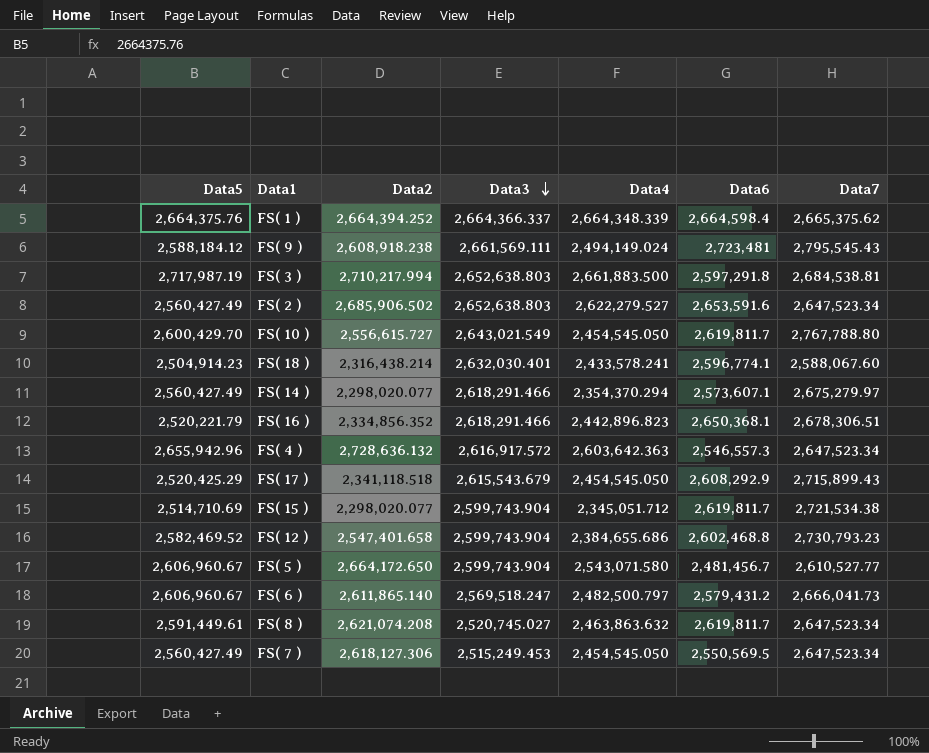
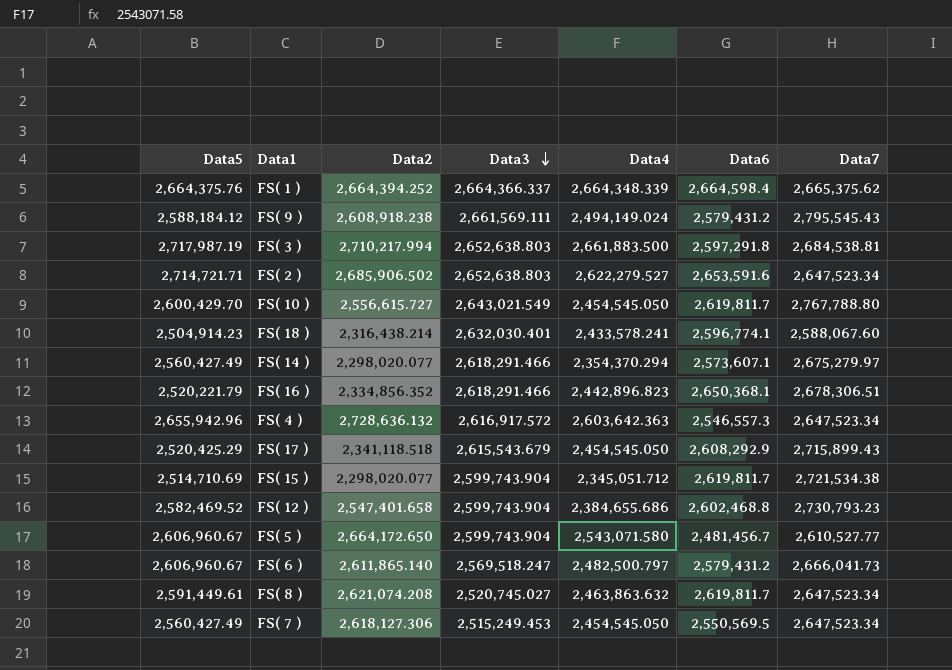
FS( 9 ) | Data6: 2,723,481 -> 2,579,431.2
FS( 2 ) | Data5: 2,560,427.49 -> 2,714,721.71

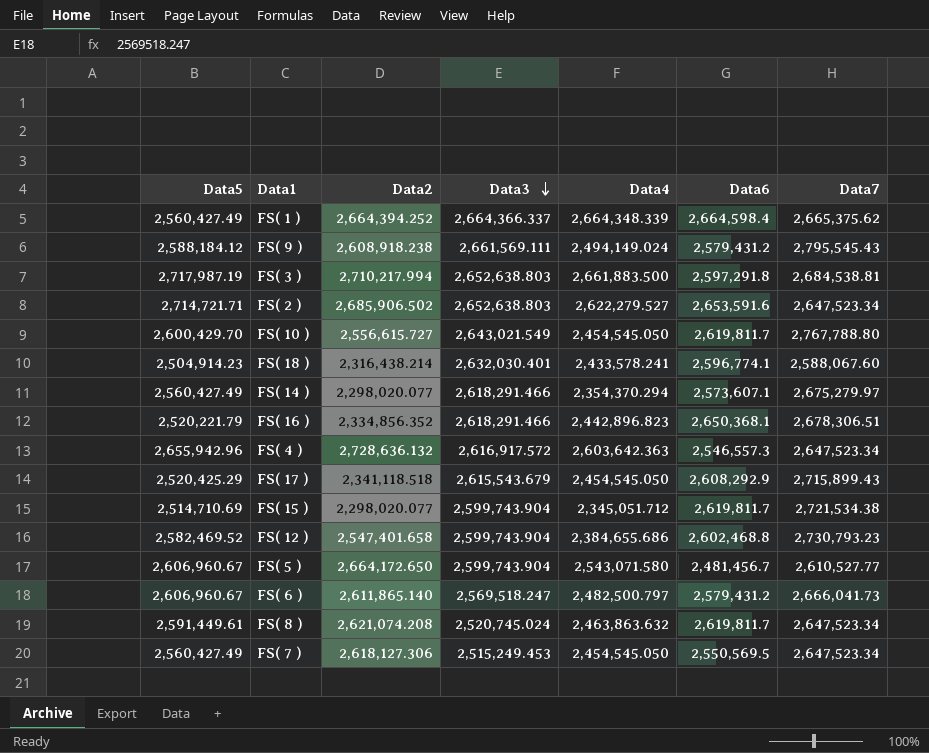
FS( 1 ) | Data5: 2,664,375.76 -> 2,560,427.49
FS( 8 ) | Data3: 2,520,745.027 -> 2,520,745.024

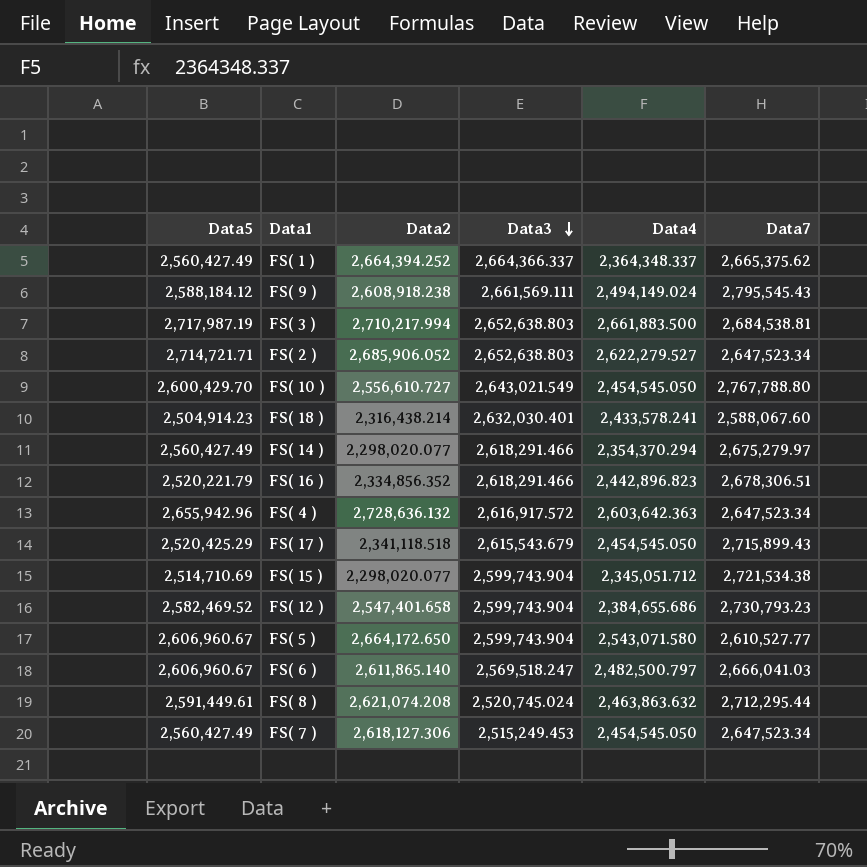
column Data6 | position: 6 -> none
FS( 1 ) | Data4: 2,664,348.339 -> 2,364,348.337
FS( 2 ) | Data2: 2,685,906.502 -> 2,685,906.052
FS( 10 ) | Data2: 2,556,615.727 -> 2,556,610.727
FS( 6 ) | Data7: 2,666,041.73 -> 2,666,041.03
FS( 8 ) | Data7: 2,647,523.34 -> 2,712,295.44

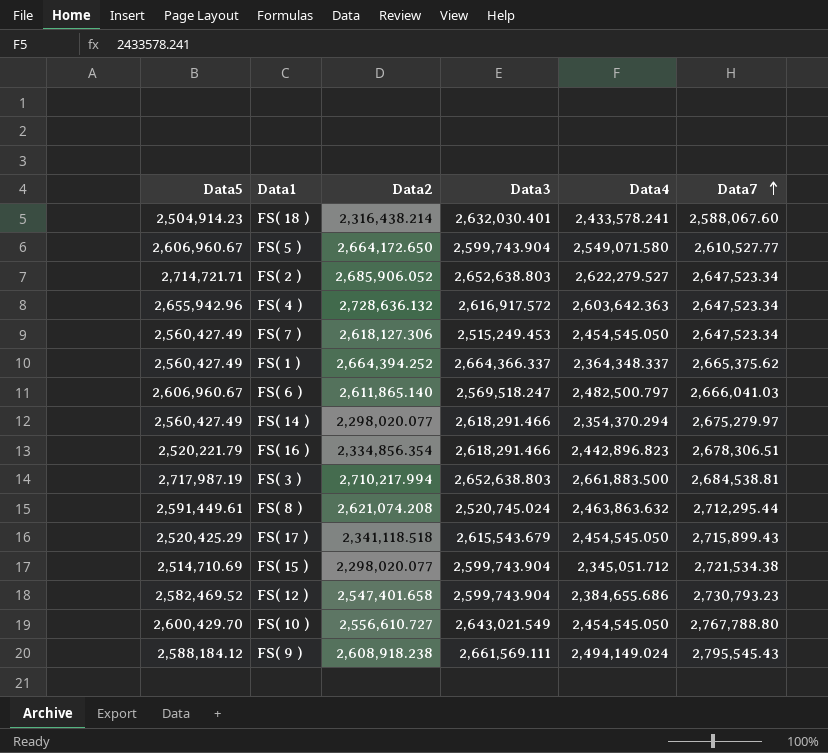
row order: Data3 descending -> Data7 ascending
FS( 5 ) | Data4: 2,543,071.580 -> 2,549,071.580
FS( 16 ) | Data2: 2,334,856.352 -> 2,334,856.354

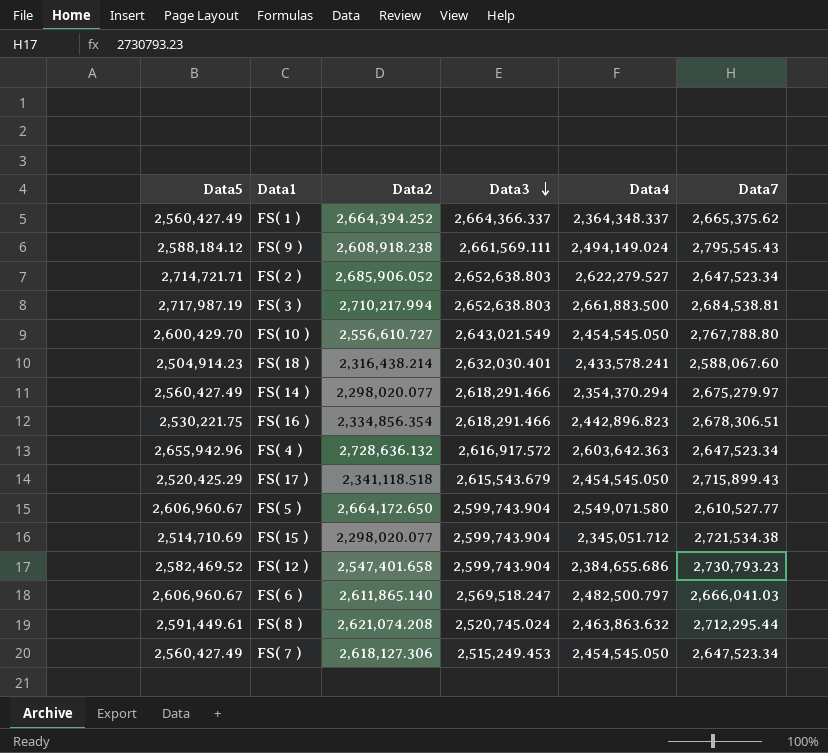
row order: Data7 ascending -> Data3 descending
FS( 16 ) | Data5: 2,520,221.79 -> 2,530,221.75

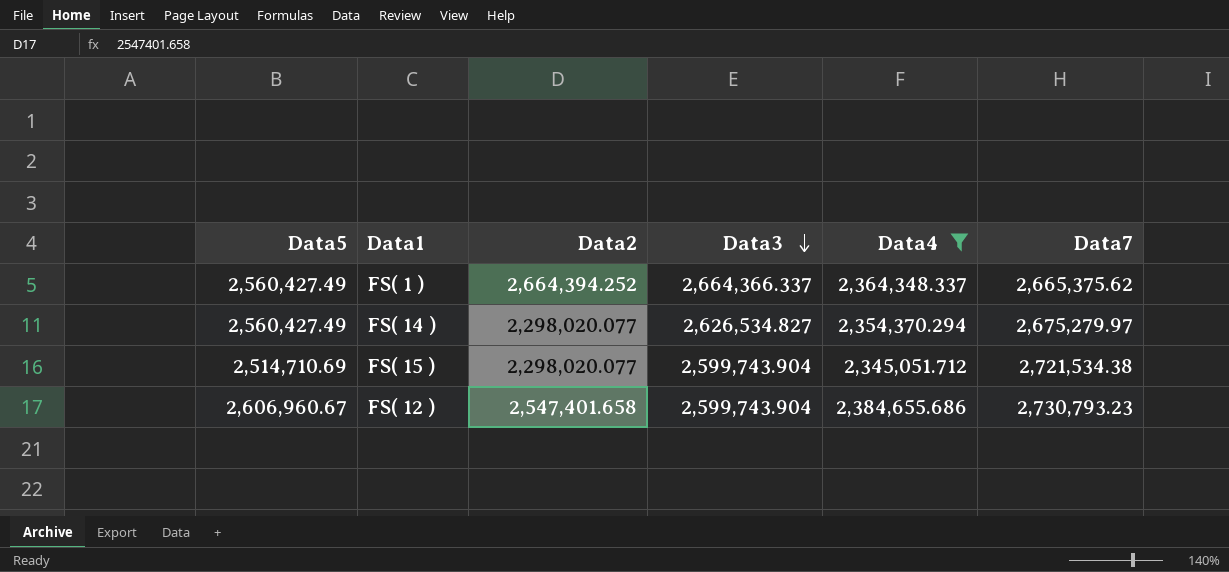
filter: none -> Data4 <= 2,384,655.686
FS( 14 ) | Data3: 2,618,291.466 -> 2,626,534.827
FS( 12 ) | Data5: 2,582,469.52 -> 2,606,960.67

